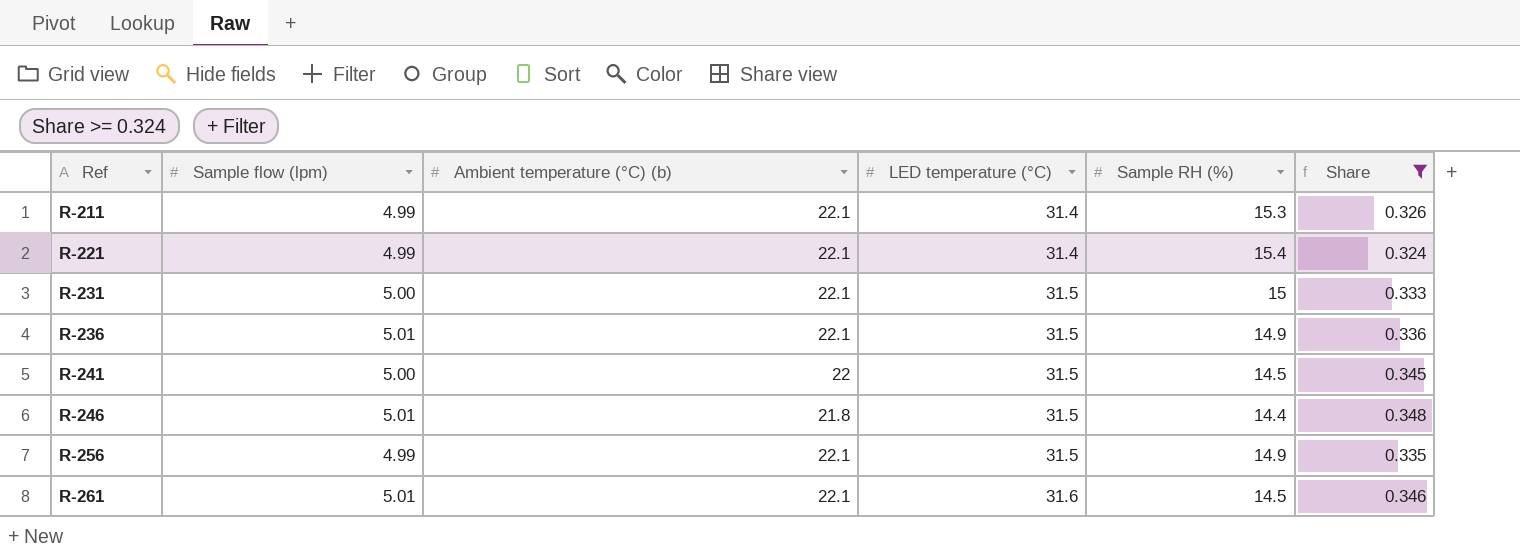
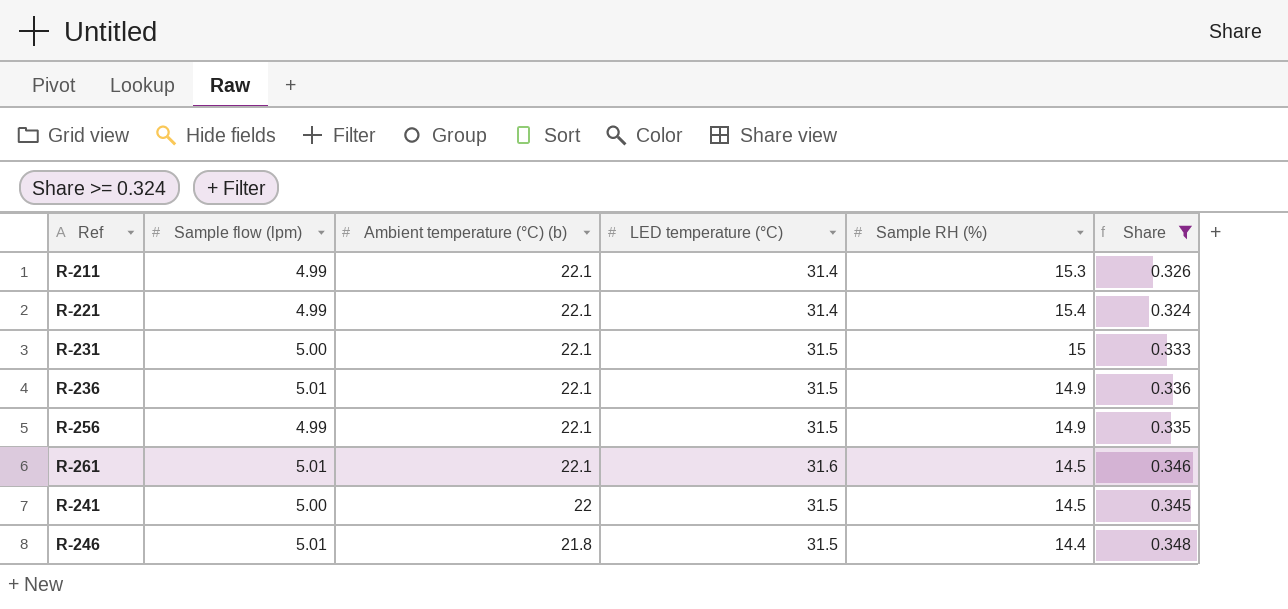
row order: Ref ascending -> Ambient temperature (°C) (b) descending

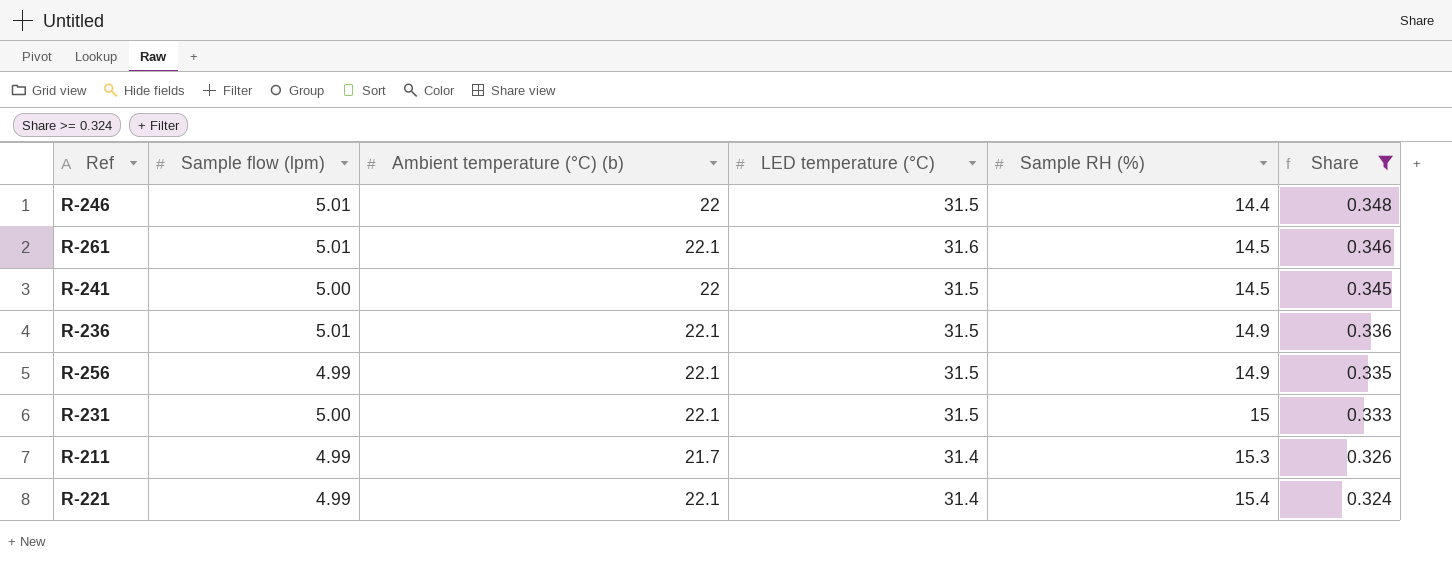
row order: Ambient temperature (°C) (b) descending -> Sample RH (%) ascending
R-246 | Ambient temperature (°C) (b): 21.8 -> 22
R-211 | Ambient temperature (°C) (b): 22.1 -> 21.7

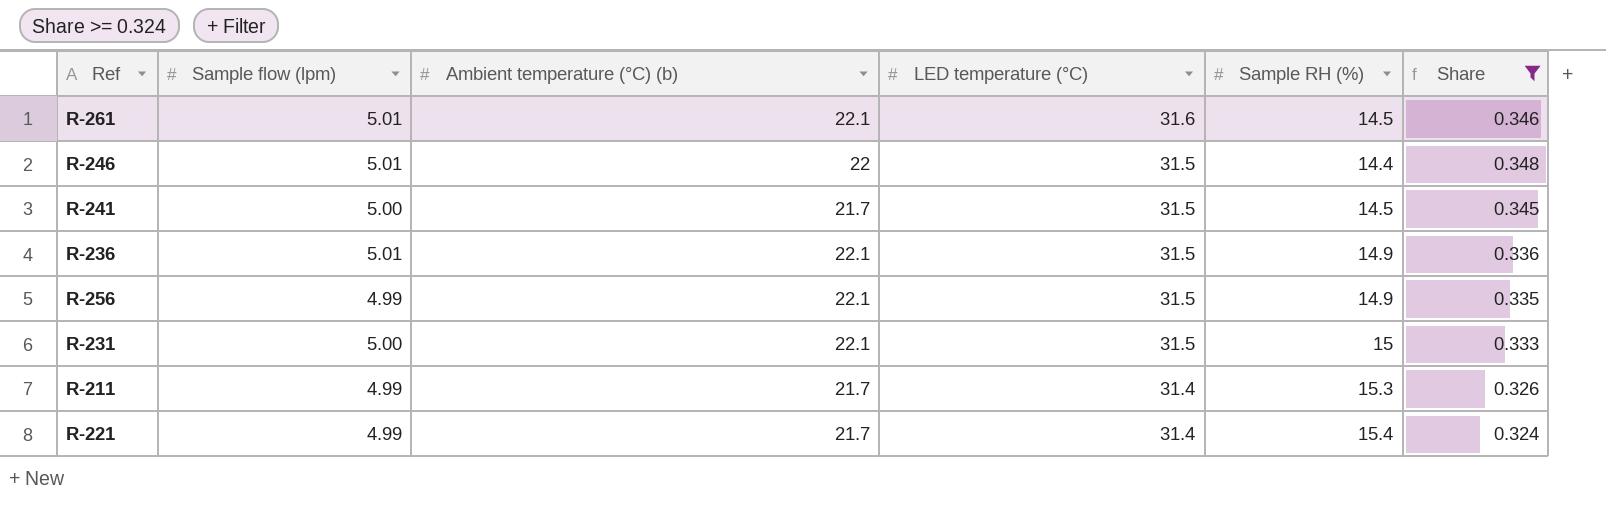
row order: Sample RH (%) ascending -> LED temperature (°C) descending
R-241 | Ambient temperature (°C) (b): 22 -> 21.7
R-221 | Ambient temperature (°C) (b): 22.1 -> 21.7

